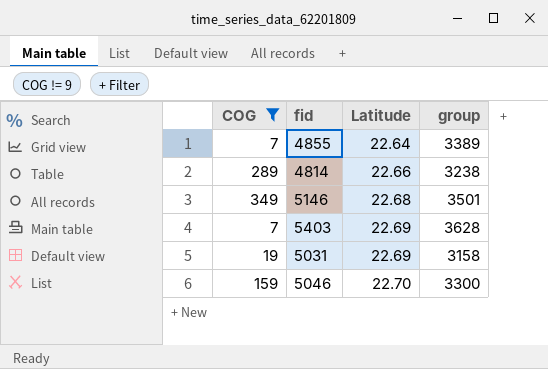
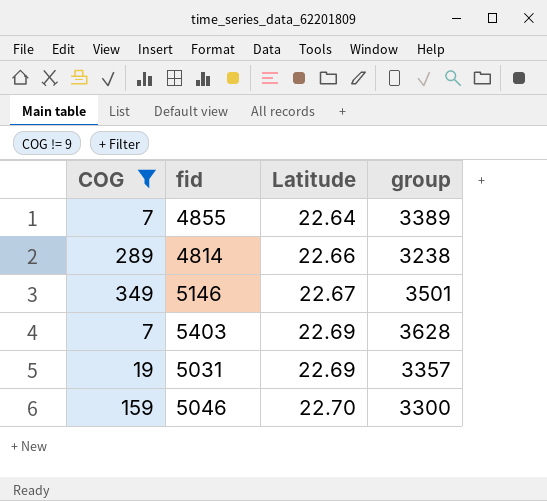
5146 | Latitude: 22.68 -> 22.67
5031 | group: 3158 -> 3357

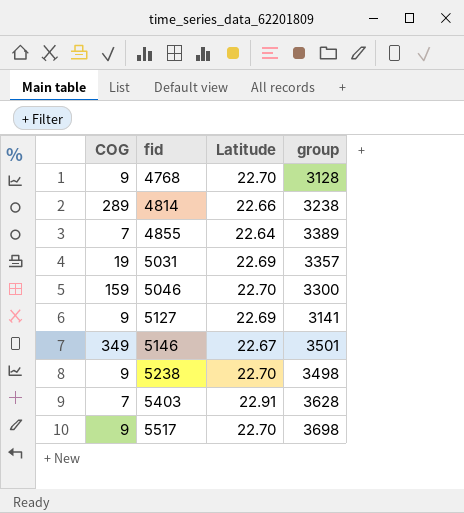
filter: COG != 9 -> none
row order: Latitude ascending -> fid ascending
5403 | Latitude: 22.69 -> 22.91

